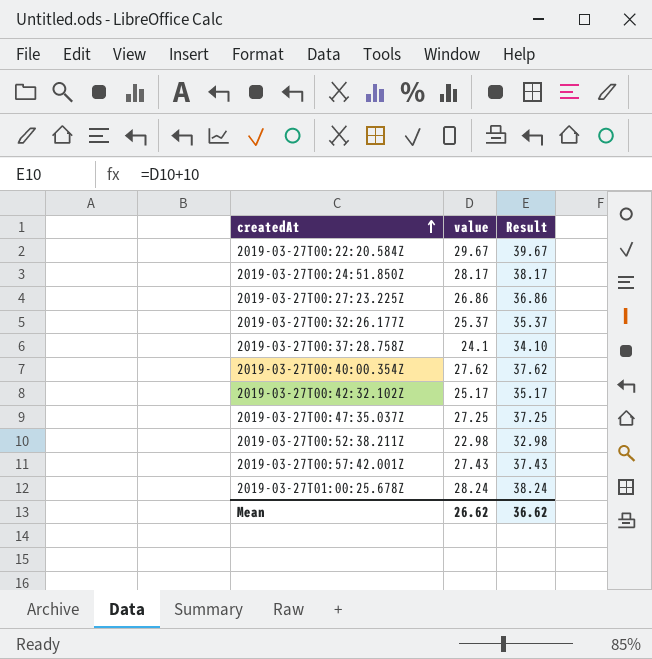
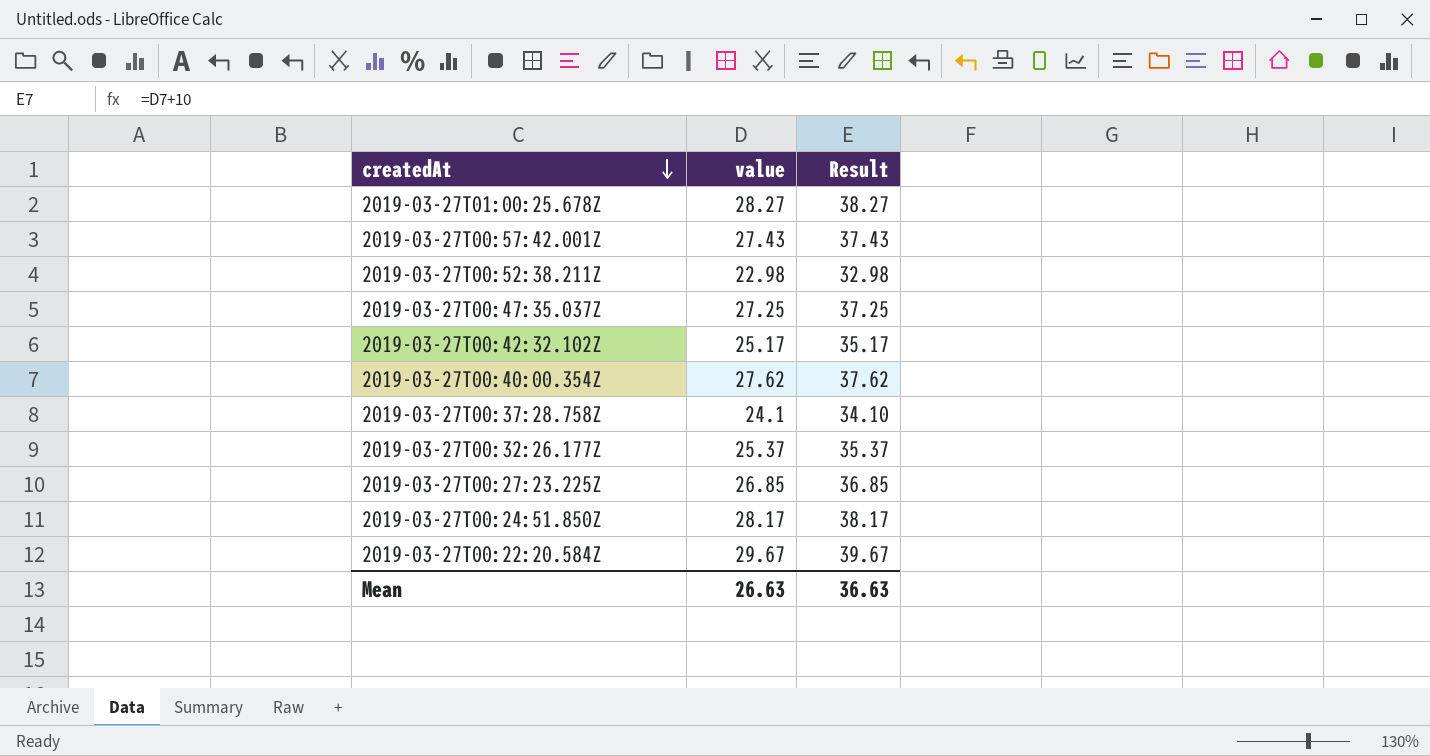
row order: createdAt ascending -> createdAt descending
2019-03-27T01:00:25.678Z | value: 28.24 -> 28.27
2019-03-27T01:00:25.678Z | Result: 38.24 -> 38.27
2019-03-27T00:27:23.225Z | value: 26.86 -> 26.85
2019-03-27T00:27:23.225Z | Result: 36.86 -> 36.85
Mean | value: 26.62 -> 26.63
Mean | Result: 36.62 -> 36.63

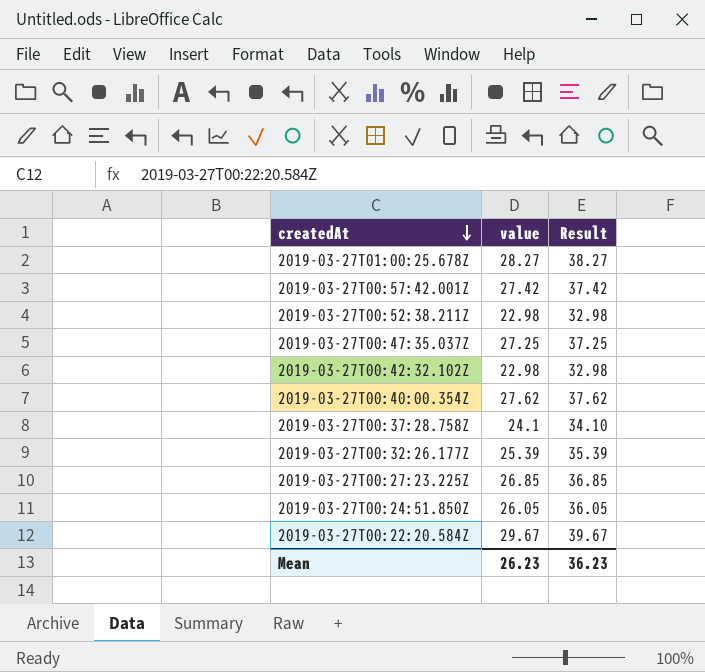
2019-03-27T00:57:42.001Z | value: 27.43 -> 27.42
2019-03-27T00:57:42.001Z | Result: 37.43 -> 37.42
2019-03-27T00:42:32.102Z | value: 25.17 -> 22.98
2019-03-27T00:42:32.102Z | Result: 35.17 -> 32.98
2019-03-27T00:32:26.177Z | value: 25.37 -> 25.39
2019-03-27T00:32:26.177Z | Result: 35.37 -> 35.39
2019-03-27T00:24:51.850Z | value: 28.17 -> 26.05
2019-03-27T00:24:51.850Z | Result: 38.17 -> 36.05
Mean | value: 26.63 -> 26.23
Mean | Result: 36.63 -> 36.23

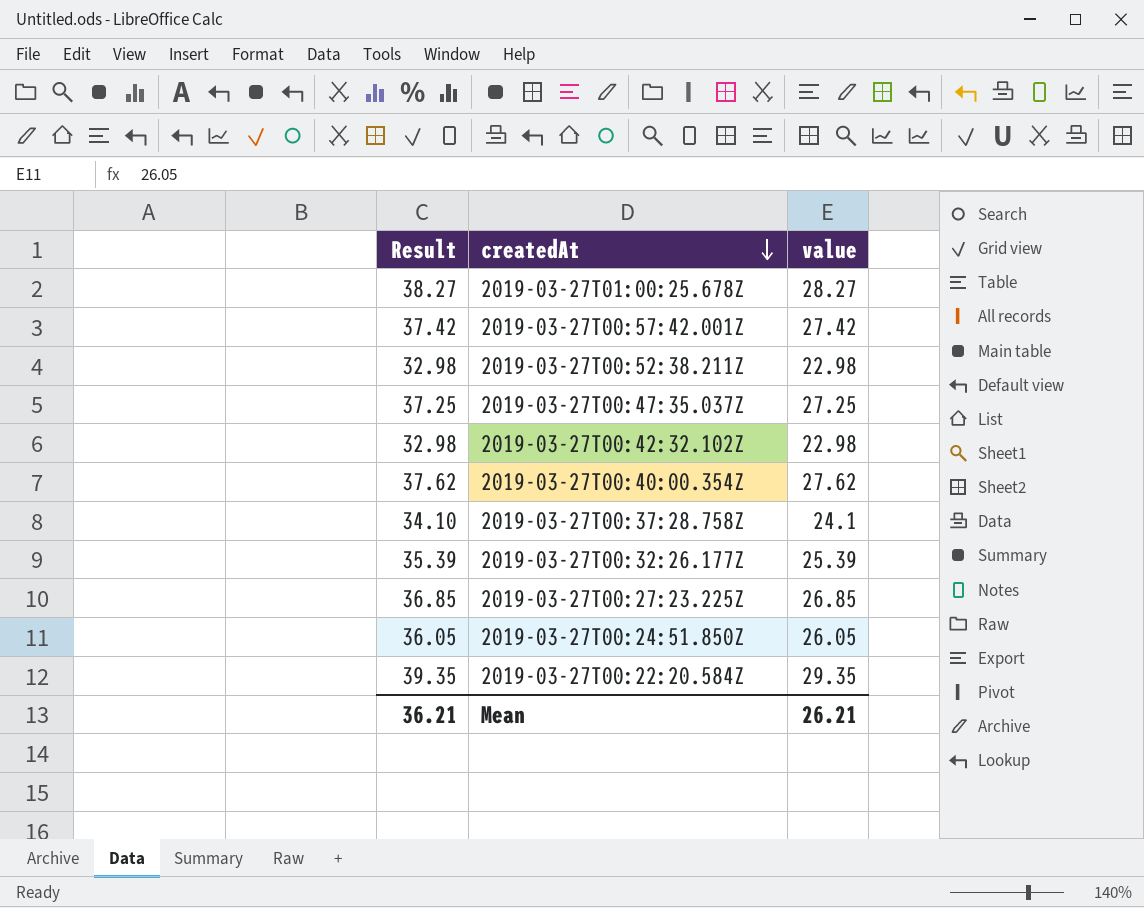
column Result | position: 3 -> 1
2019-03-27T00:22:20.584Z | Result: 39.67 -> 39.35
2019-03-27T00:22:20.584Z | value: 29.67 -> 29.35
Mean | Result: 36.23 -> 36.21
Mean | value: 26.23 -> 26.21

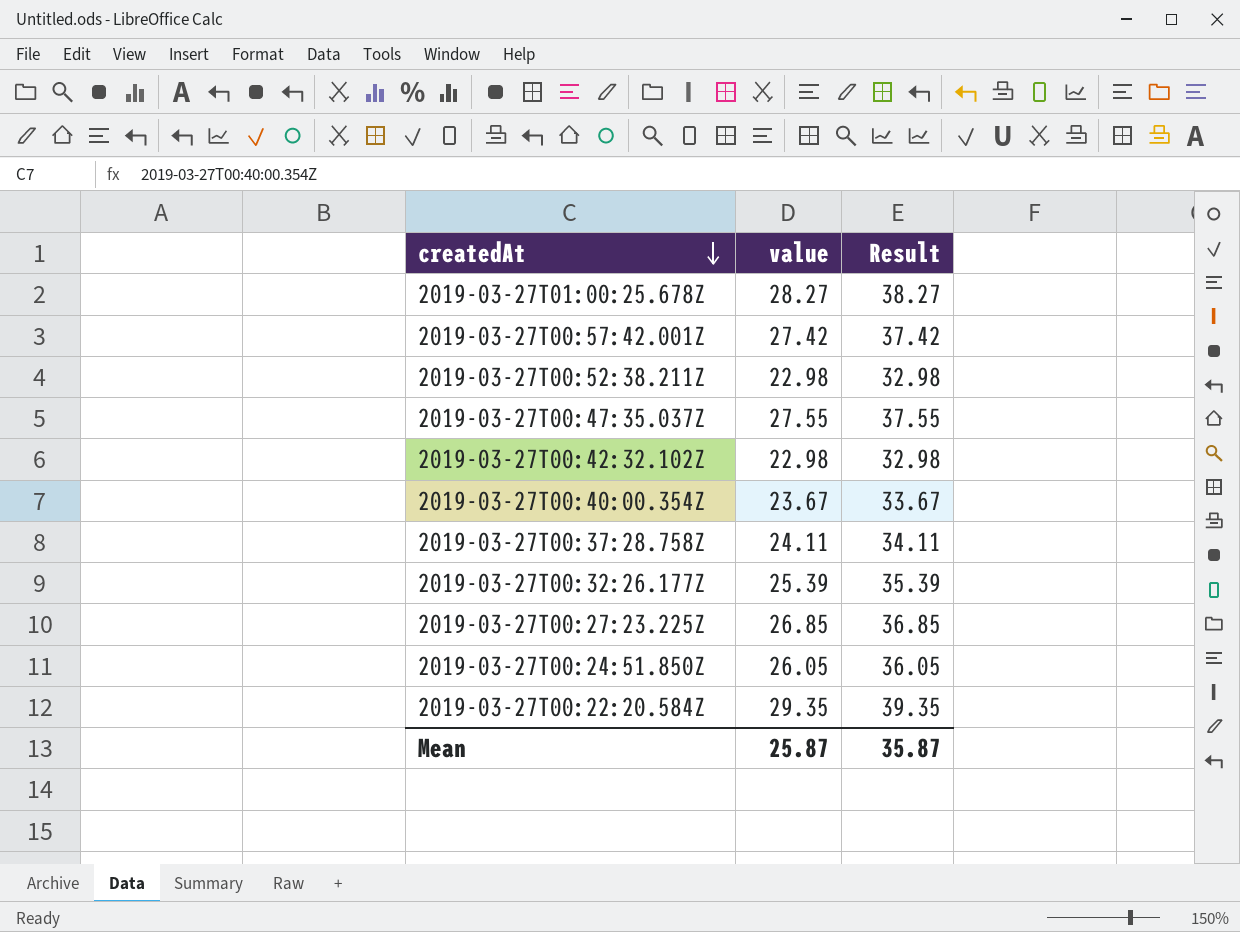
column Result | position: 1 -> 3
2019-03-27T00:47:35.037Z | value: 27.25 -> 27.55
2019-03-27T00:47:35.037Z | Result: 37.25 -> 37.55
2019-03-27T00:40:00.354Z | value: 27.62 -> 23.67
2019-03-27T00:40:00.354Z | Result: 37.62 -> 33.67
2019-03-27T00:37:28.758Z | value: 24.1 -> 24.11
2019-03-27T00:37:28.758Z | Result: 34.10 -> 34.11
Mean | value: 26.21 -> 25.87
Mean | Result: 36.21 -> 35.87

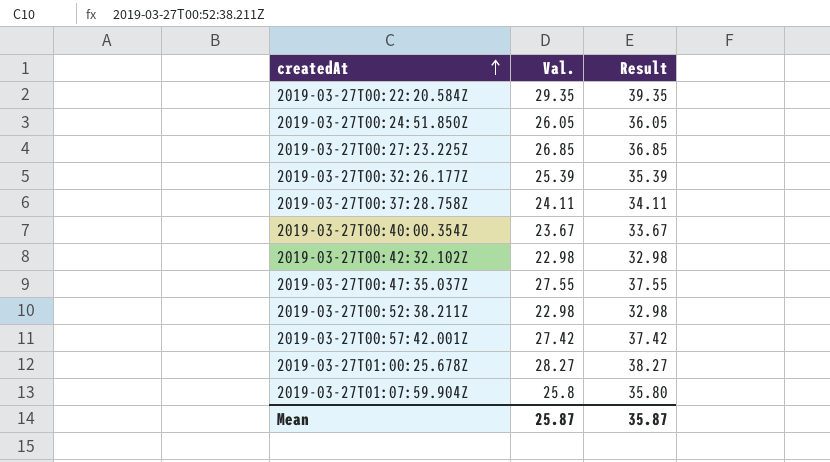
row order: createdAt descending -> createdAt ascending
column name: value -> Val.
row 2019-03-27T01:07:59.904Z: none -> 25.8 | 35.80

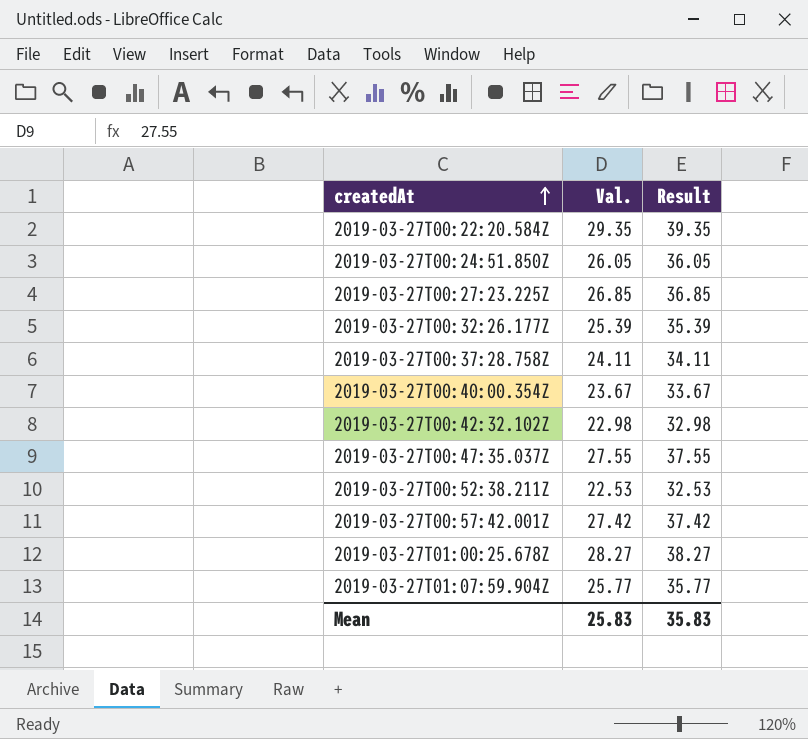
2019-03-27T00:52:38.211Z | Val.: 22.98 -> 22.53
2019-03-27T00:52:38.211Z | Result: 32.98 -> 32.53
2019-03-27T01:07:59.904Z | Val.: 25.8 -> 25.77
2019-03-27T01:07:59.904Z | Result: 35.80 -> 35.77
Mean | Val.: 25.87 -> 25.83
Mean | Result: 35.87 -> 35.83

